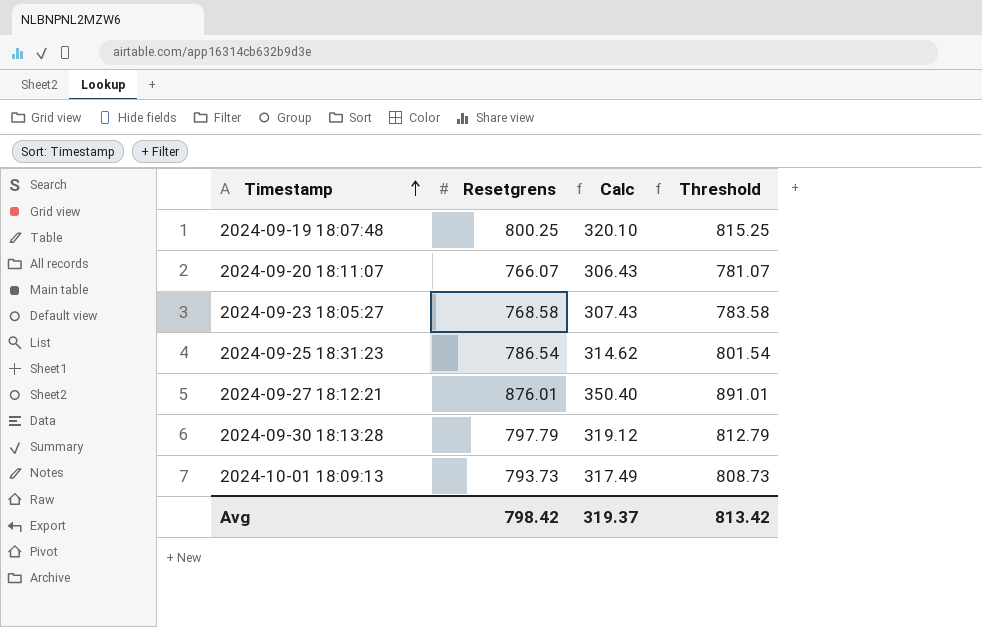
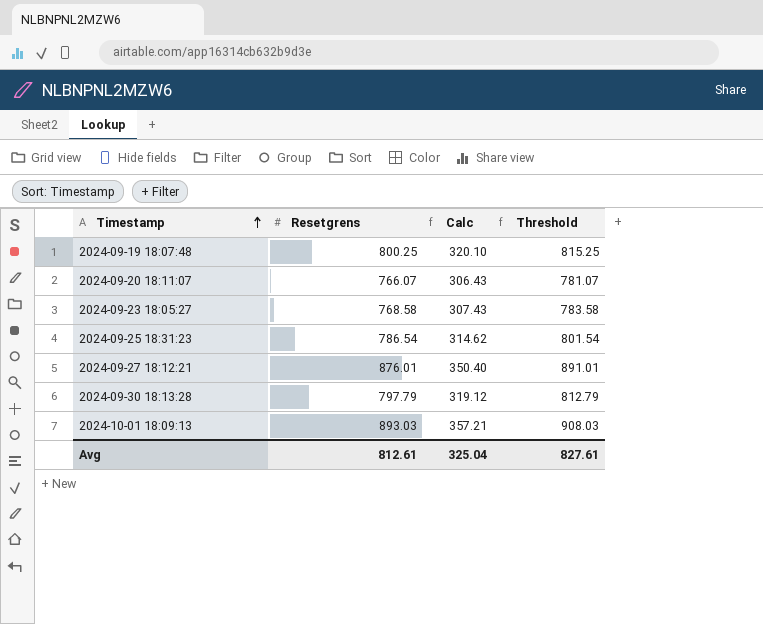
2024-10-01 18:09:13 | Resetgrens: 793.73 -> 893.03
2024-10-01 18:09:13 | Calc: 317.49 -> 357.21
2024-10-01 18:09:13 | Threshold: 808.73 -> 908.03
Avg | Resetgrens: 798.42 -> 812.61
Avg | Calc: 319.37 -> 325.04
Avg | Threshold: 813.42 -> 827.61

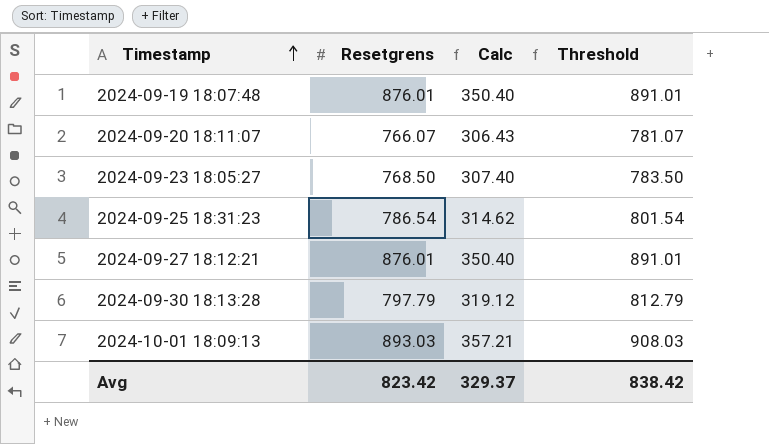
2024-09-19 18:07:48 | Resetgrens: 800.25 -> 876.01
2024-09-19 18:07:48 | Calc: 320.10 -> 350.40
2024-09-19 18:07:48 | Threshold: 815.25 -> 891.01
2024-09-23 18:05:27 | Resetgrens: 768.58 -> 768.50
2024-09-23 18:05:27 | Calc: 307.43 -> 307.40
2024-09-23 18:05:27 | Threshold: 783.58 -> 783.50
Avg | Resetgrens: 812.61 -> 823.42
Avg | Calc: 325.04 -> 329.37
Avg | Threshold: 827.61 -> 838.42

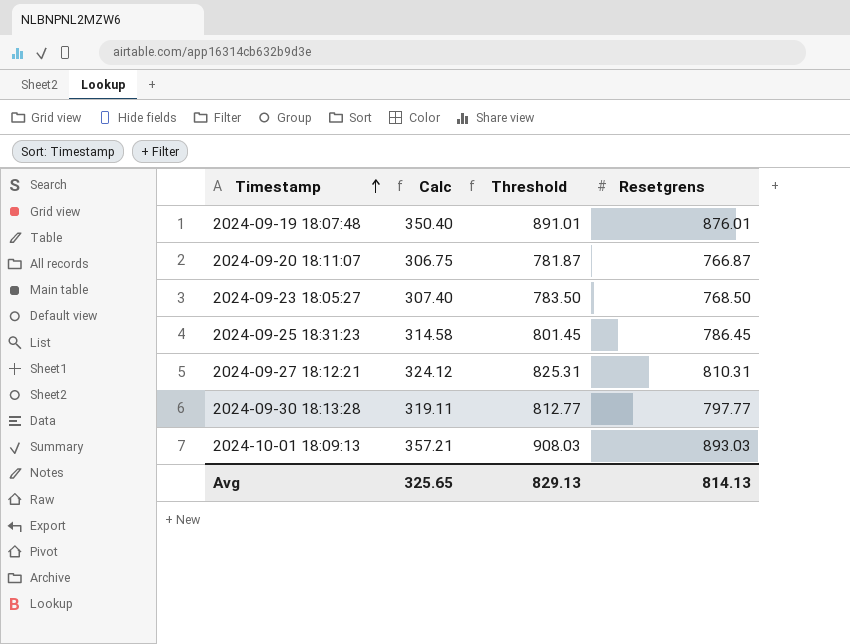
column Resetgrens | position: 2 -> 4
2024-09-20 18:11:07 | Calc: 306.43 -> 306.75
2024-09-20 18:11:07 | Threshold: 781.07 -> 781.87
2024-09-20 18:11:07 | Resetgrens: 766.07 -> 766.87
2024-09-25 18:31:23 | Calc: 314.62 -> 314.58
2024-09-25 18:31:23 | Threshold: 801.54 -> 801.45
2024-09-25 18:31:23 | Resetgrens: 786.54 -> 786.45
2024-09-27 18:12:21 | Calc: 350.40 -> 324.12
2024-09-27 18:12:21 | Threshold: 891.01 -> 825.31
2024-09-27 18:12:21 | Resetgrens: 876.01 -> 810.31
2024-09-30 18:13:28 | Calc: 319.12 -> 319.11
2024-09-30 18:13:28 | Threshold: 812.79 -> 812.77
2024-09-30 18:13:28 | Resetgrens: 797.79 -> 797.77
Avg | Calc: 329.37 -> 325.65
Avg | Threshold: 838.42 -> 829.13
Avg | Resetgrens: 823.42 -> 814.13

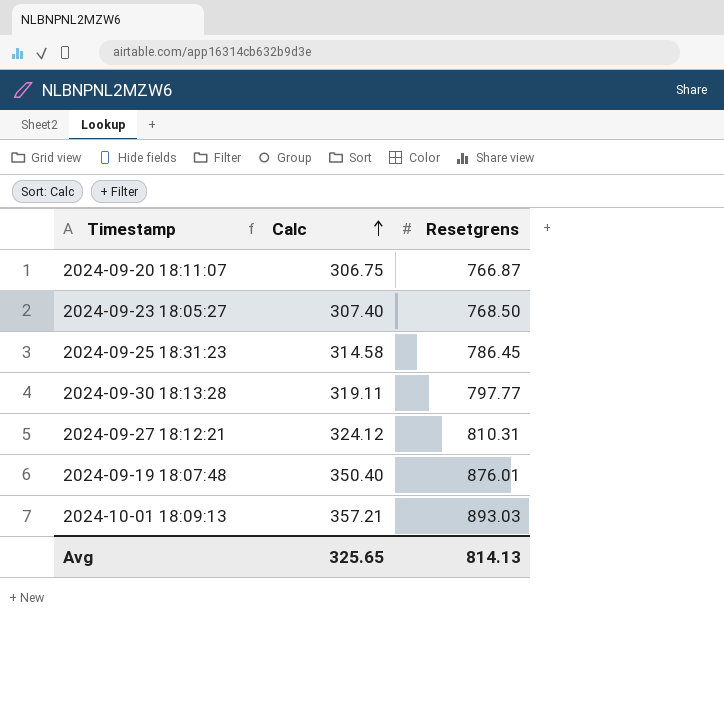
row order: Timestamp ascending -> Calc ascending
column Threshold | formula: [Resetgrens] + 15 -> none

